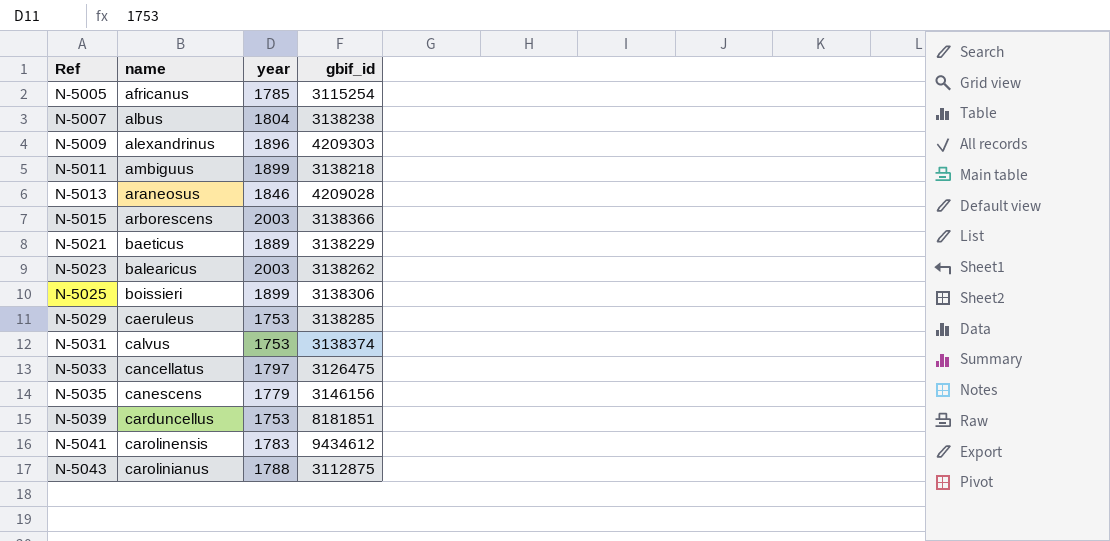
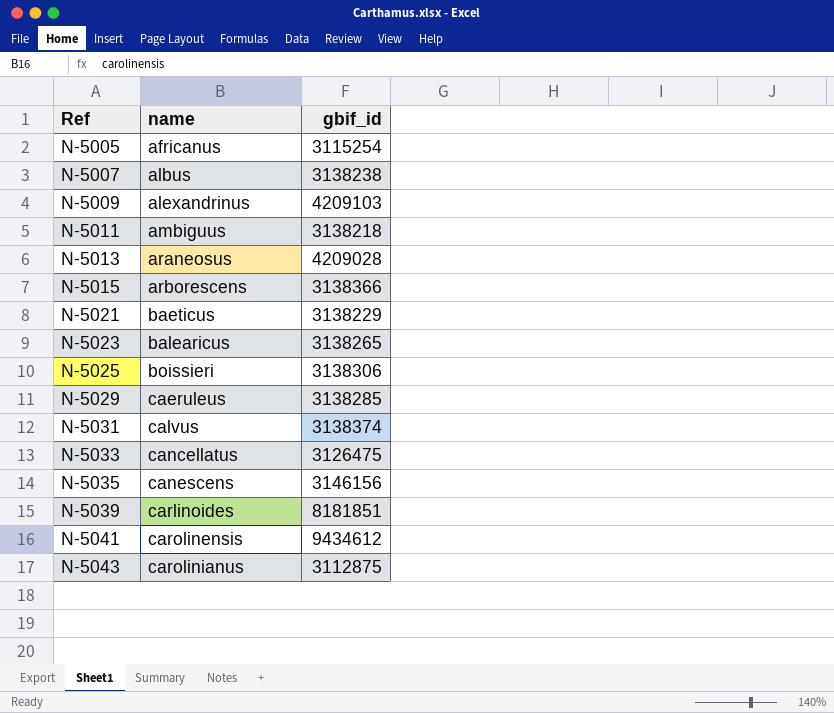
column year | position: 3 -> none
N-5009 | gbif_id: 4209303 -> 4209103
N-5023 | gbif_id: 3138262 -> 3138265
N-5039 | name: carduncellus -> carlinoides

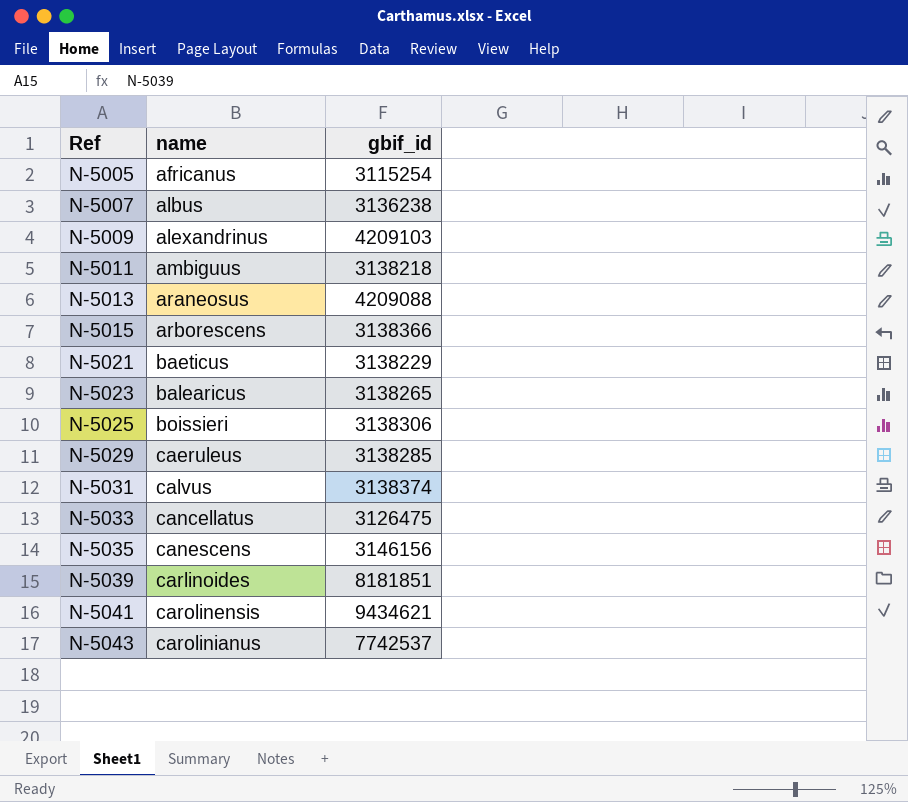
N-5007 | gbif_id: 3138238 -> 3136238
N-5013 | gbif_id: 4209028 -> 4209088
N-5041 | gbif_id: 9434612 -> 9434621
N-5043 | gbif_id: 3112875 -> 7742537

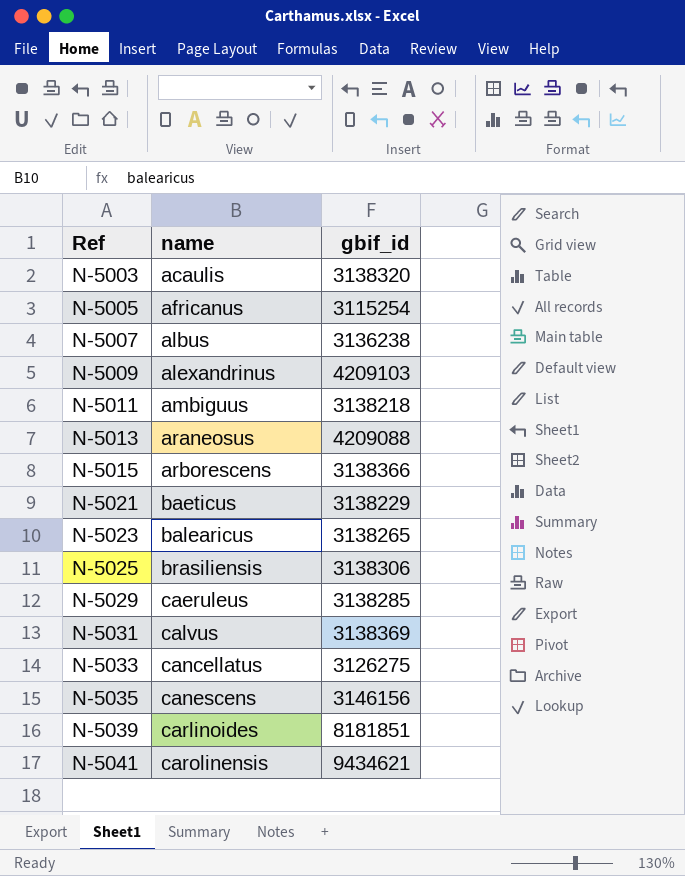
row N-5043: carolinianus | 7742537 -> none
row N-5003: none -> acaulis | 3138320
N-5025 | name: boissieri -> brasiliensis
N-5031 | gbif_id: 3138374 -> 3138369
N-5033 | gbif_id: 3126475 -> 3126275

